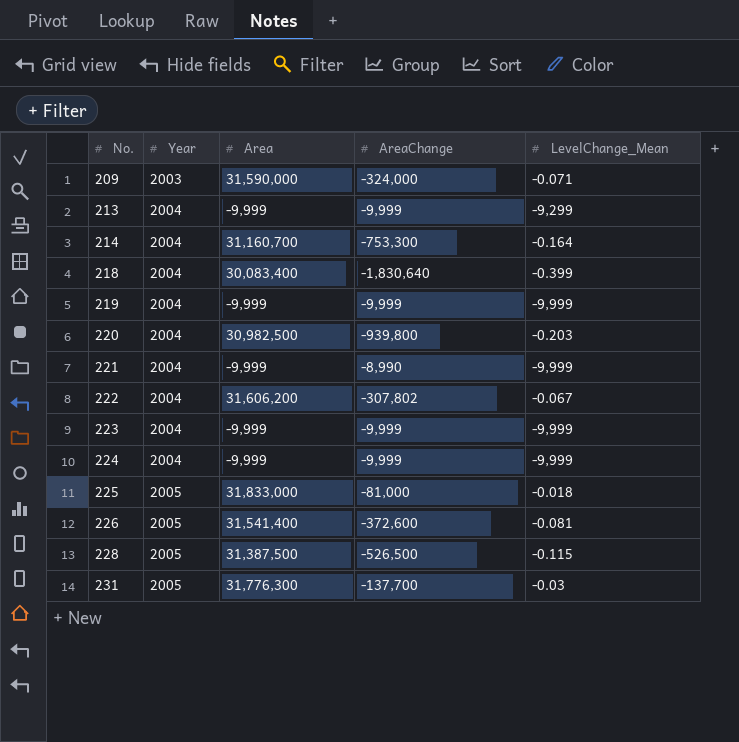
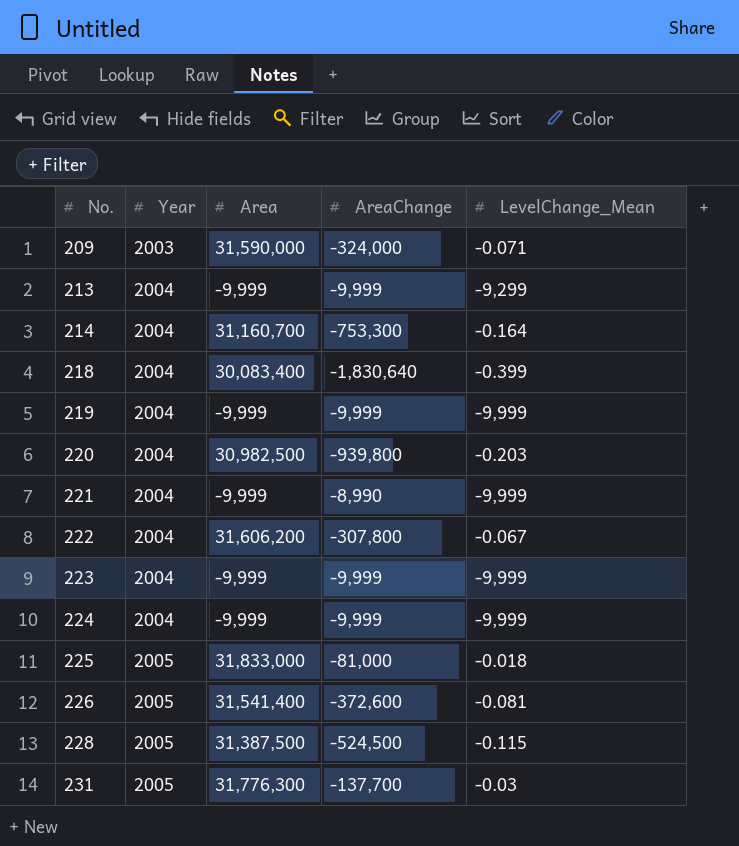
222 | AreaChange: -307,802 -> -307,800
228 | AreaChange: -526,500 -> -524,500

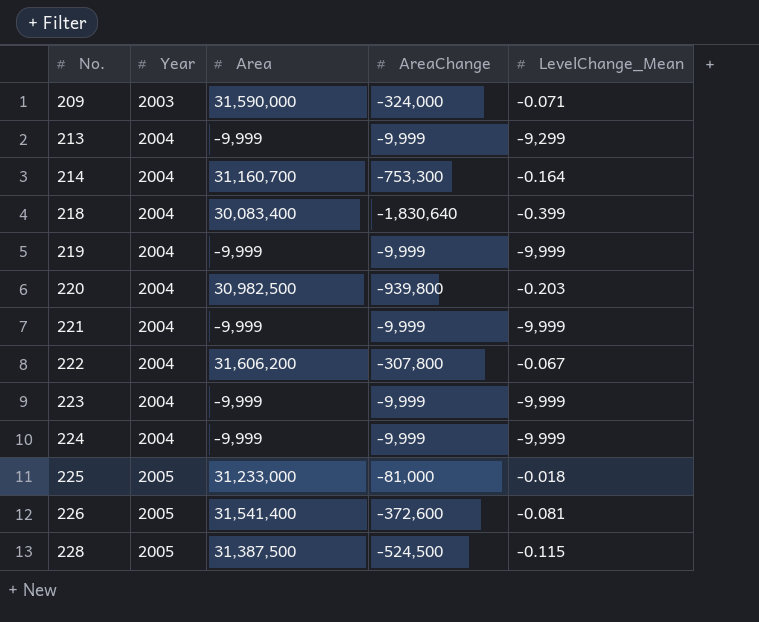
row 231: 2005 | 31,776,300 | -137,700 | -0.03 -> none
221 | AreaChange: -8,990 -> -9,999
225 | Area: 31,833,000 -> 31,233,000

